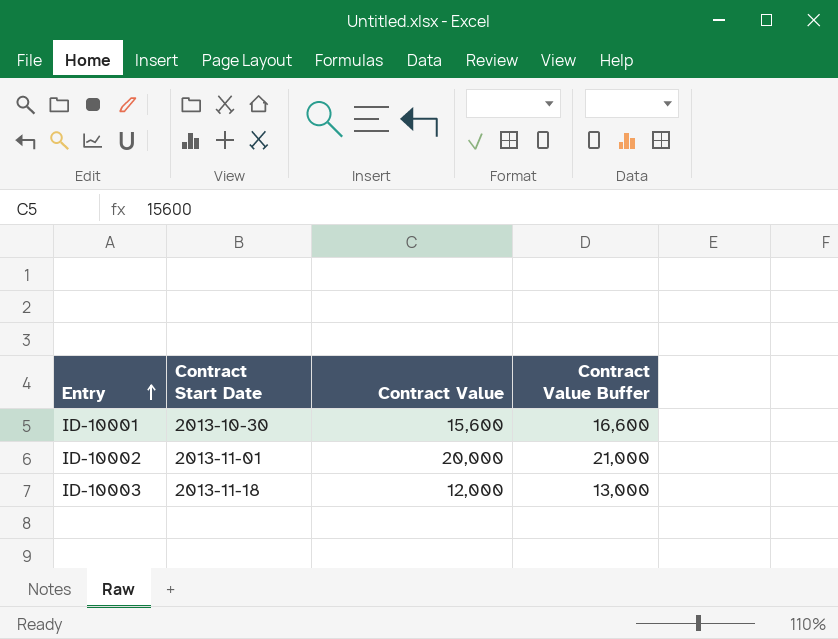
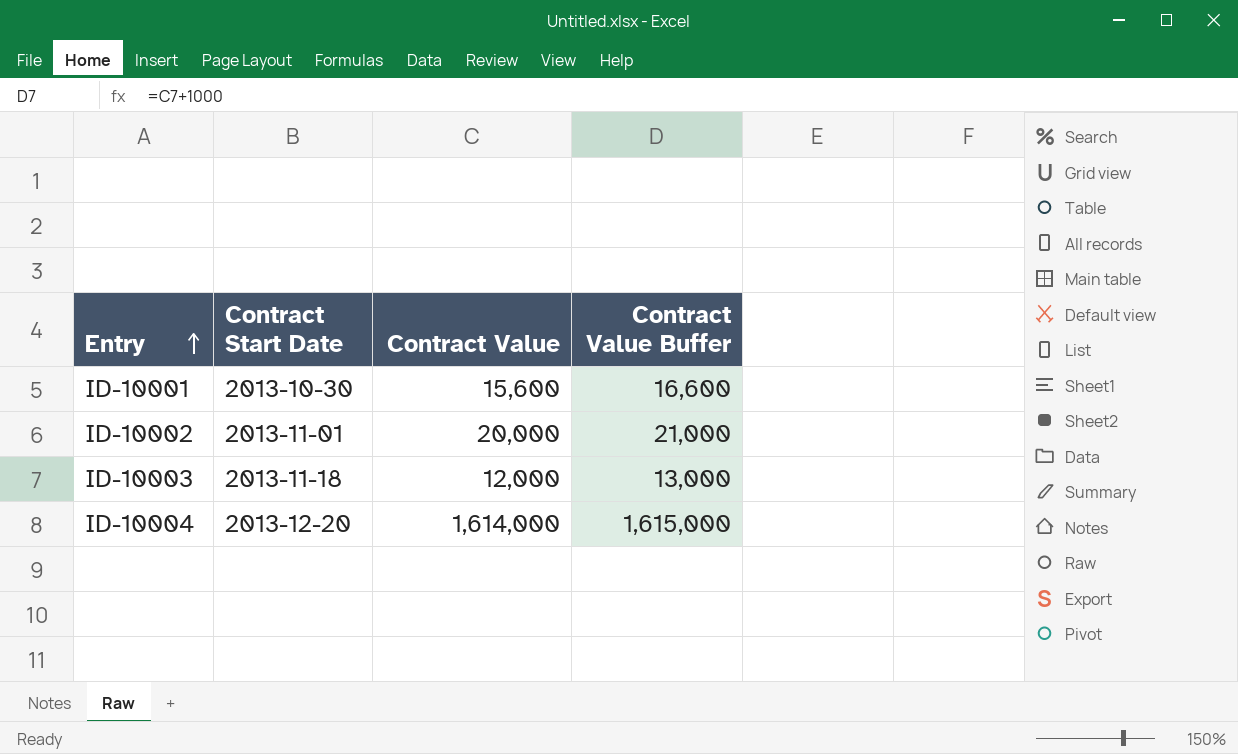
row ID-10004: none -> 2013-12-20 | 1,614,000 | 1,615,000

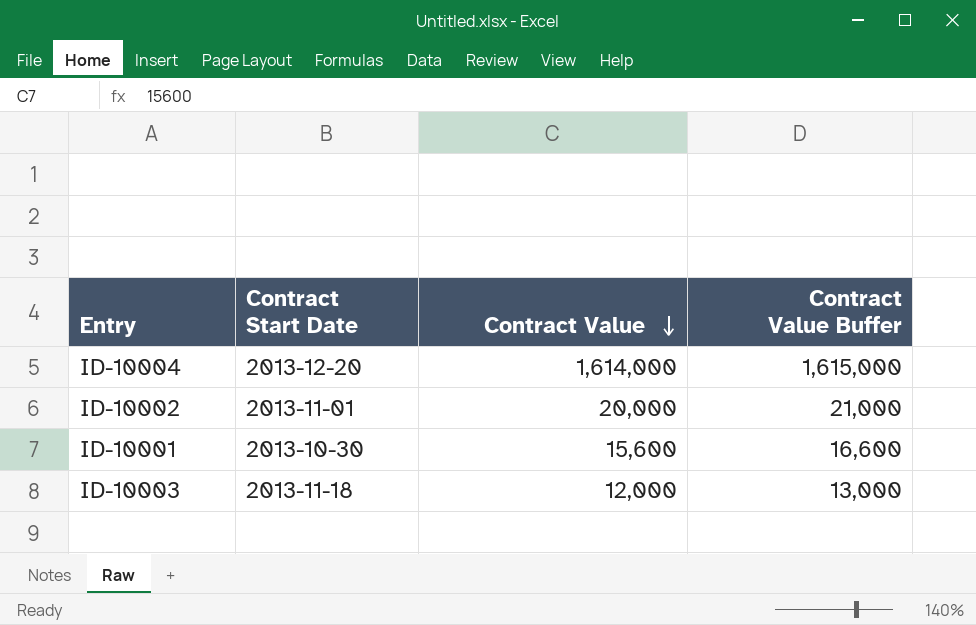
row order: Entry ascending -> Contract Value descending

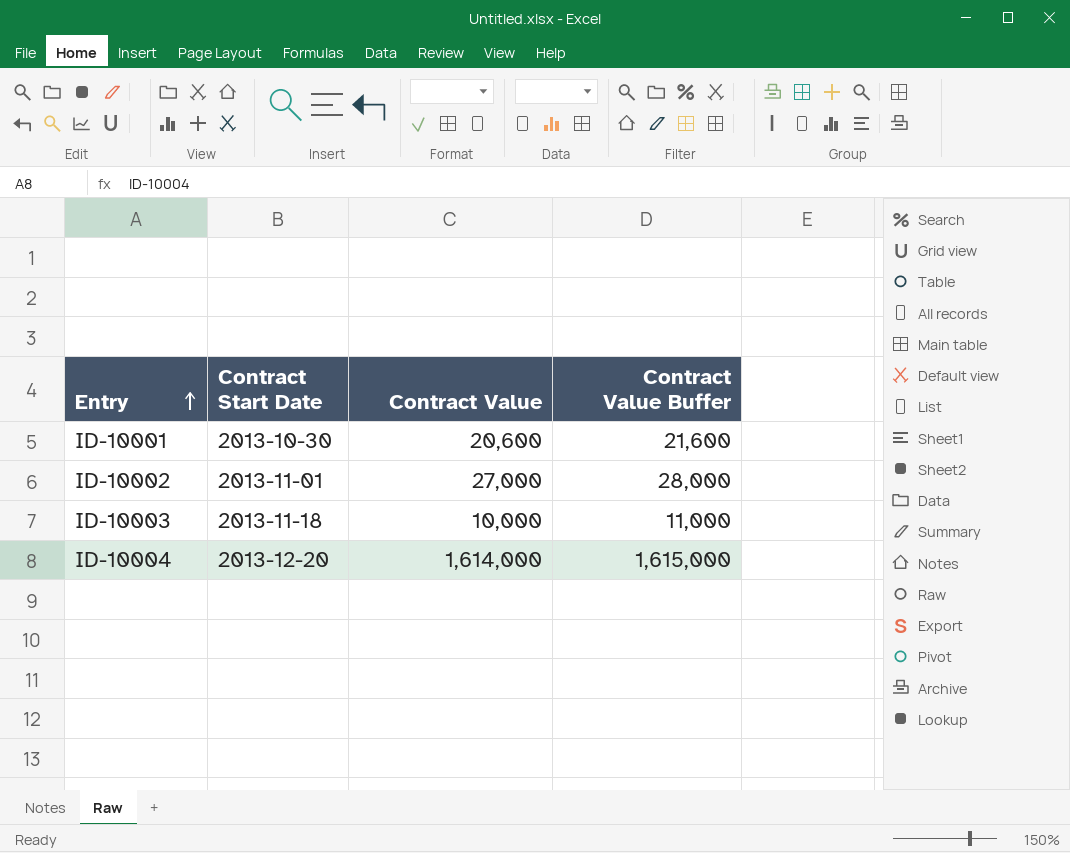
row order: Contract Value descending -> Entry ascending
ID-10001 | Contract Value: 15,600 -> 20,600
ID-10001 | Contract Value Buffer: 16,600 -> 21,600
ID-10002 | Contract Value: 20,000 -> 27,000
ID-10002 | Contract Value Buffer: 21,000 -> 28,000
ID-10003 | Contract Value: 12,000 -> 10,000
ID-10003 | Contract Value Buffer: 13,000 -> 11,000

